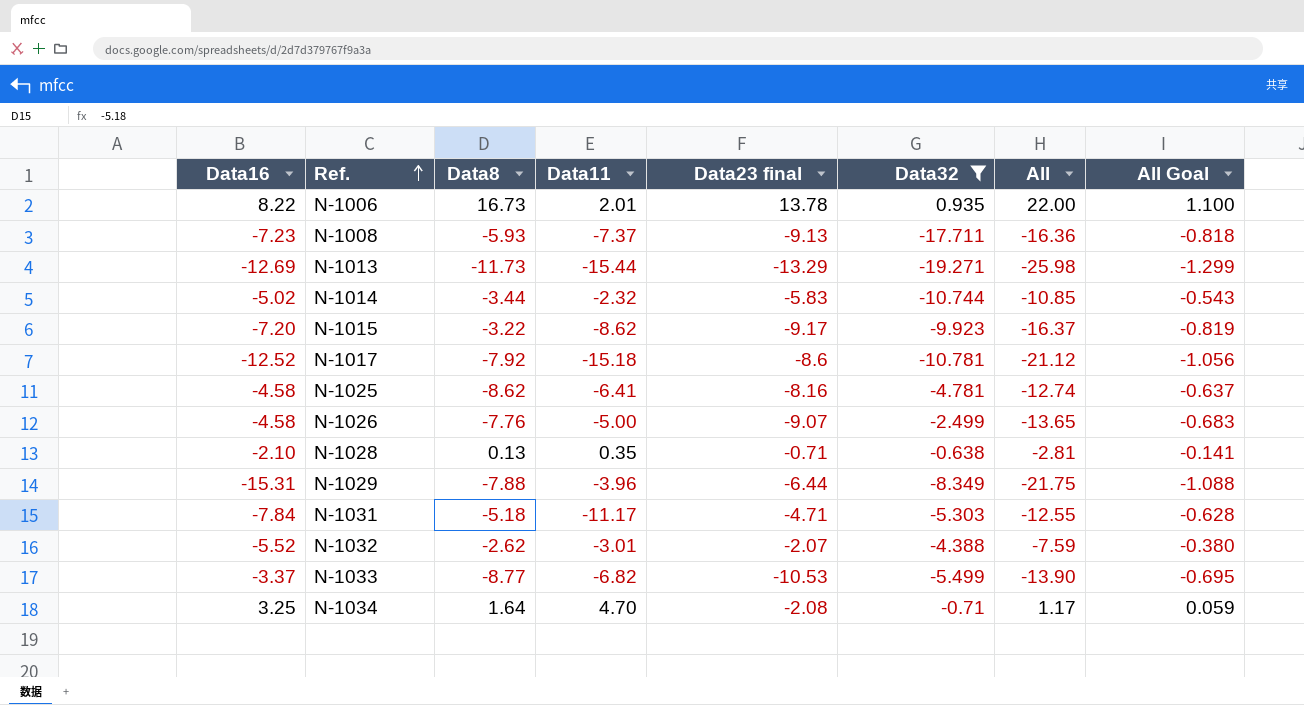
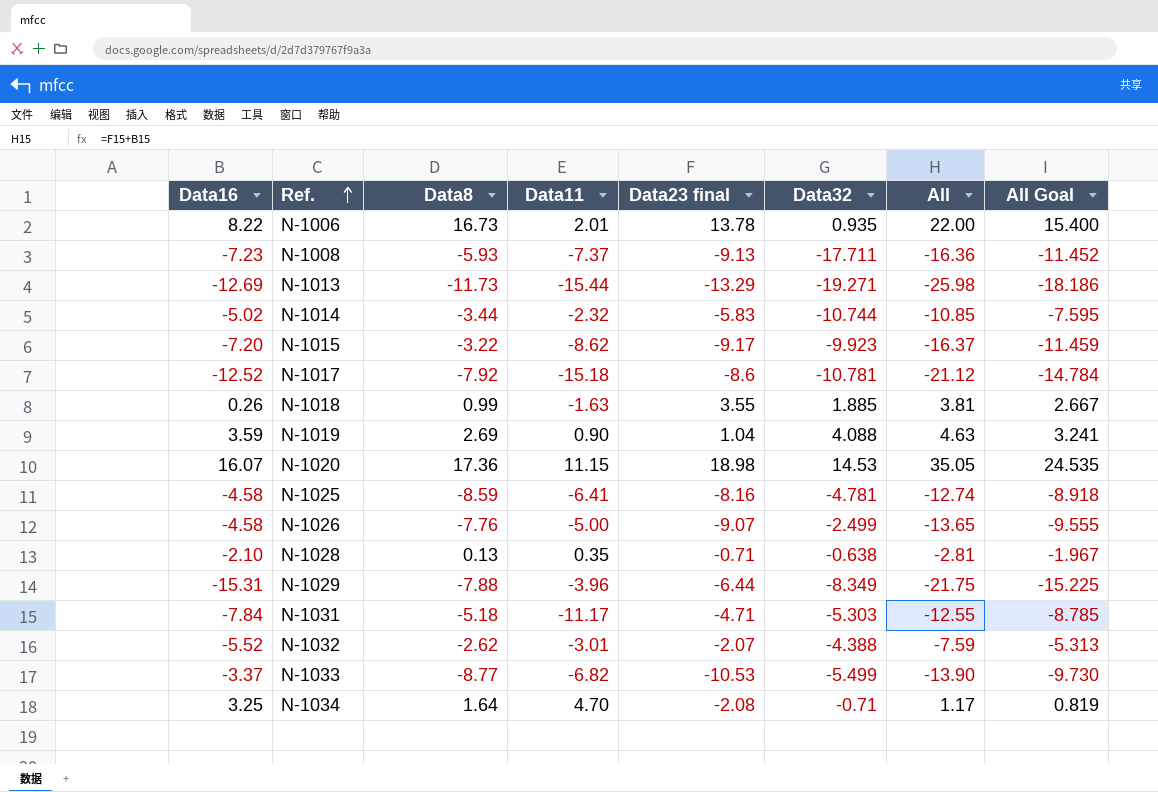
filter: Data32 <= 0.935 -> none
column All Goal | formula: [All] * 0.05 -> [All] * 0.7
N-1025 | Data8: -8.62 -> -8.59

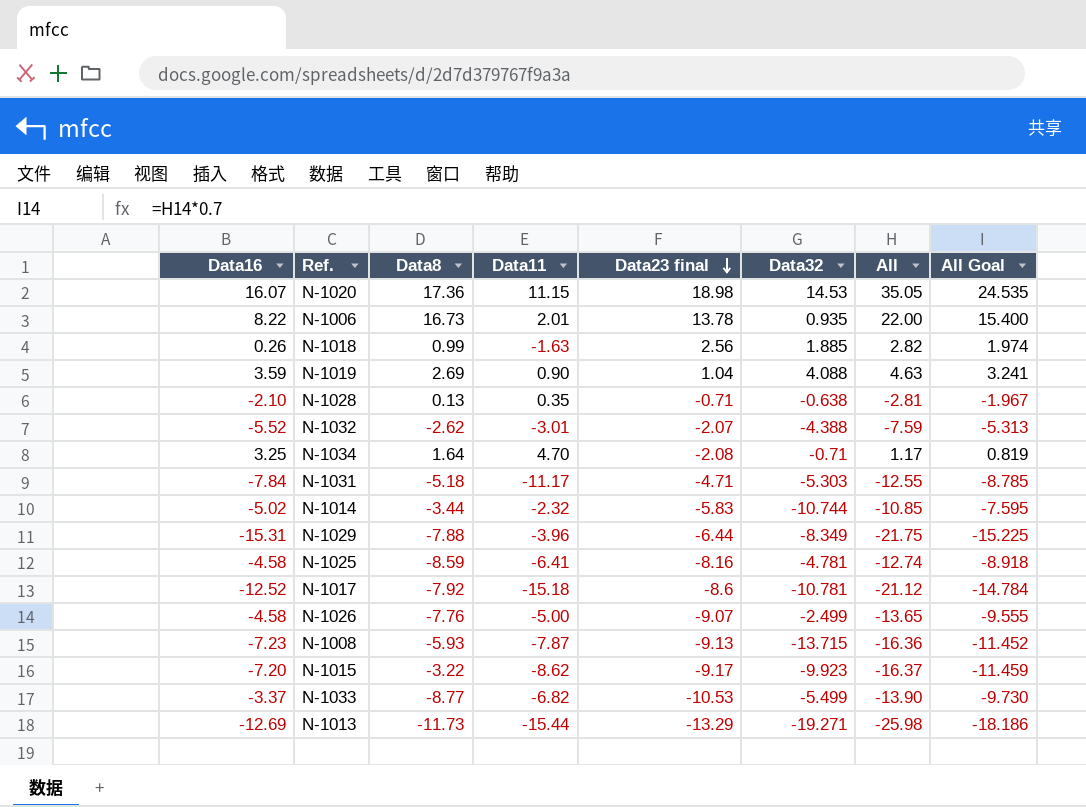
row order: Ref. ascending -> Data23 final descending
N-1018 | Data23 final: 3.55 -> 2.56
N-1018 | All: 3.81 -> 2.82
N-1018 | All Goal: 2.667 -> 1.974
N-1008 | Data11: -7.37 -> -7.87
N-1008 | Data32: -17.711 -> -13.715

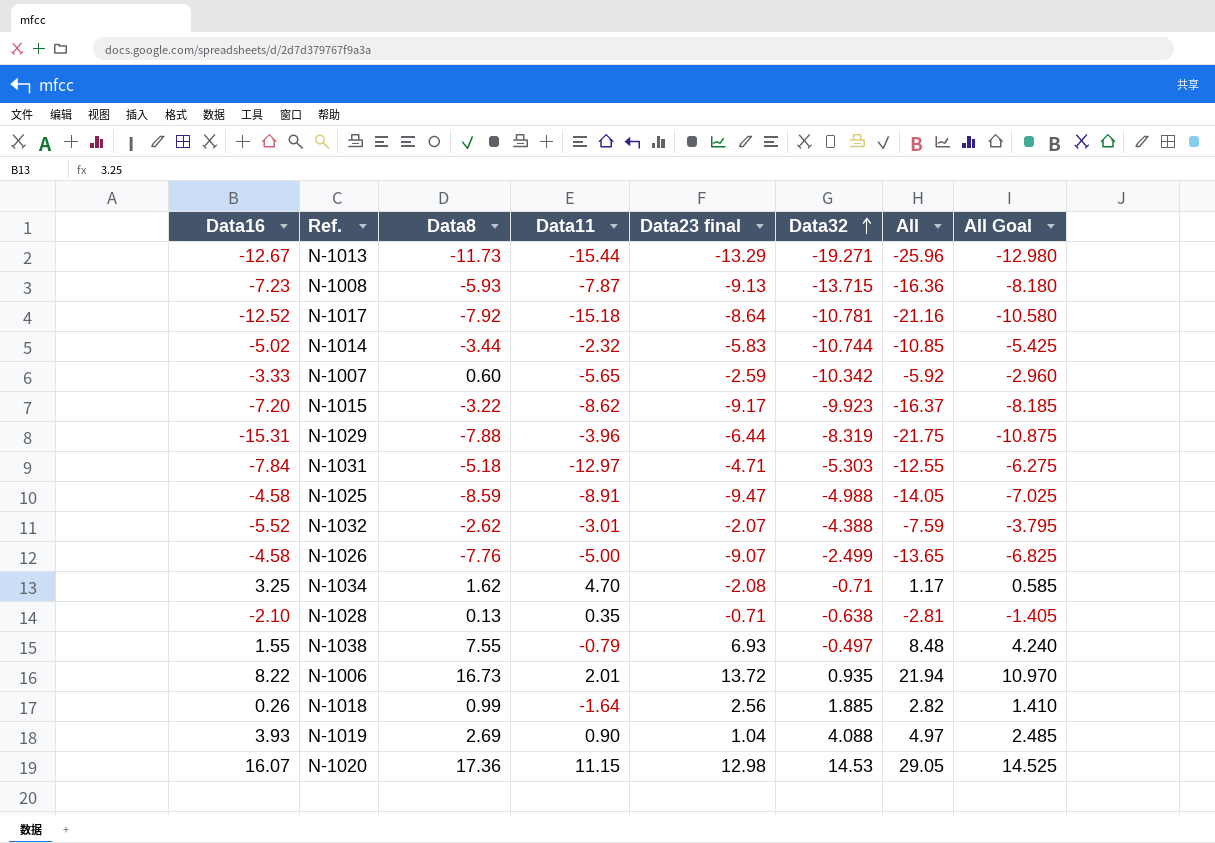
row order: Data23 final descending -> Data32 ascending
column All Goal | formula: [All] * 0.7 -> [All] * 0.5
row N-1033: -3.37 | -8.77 | -6.82 | -10.53 | -5.499 | -13.90 | -9.730 -> none
N-1013 | Data16: -12.69 -> -12.67
N-1013 | All: -25.98 -> -25.96
N-1017 | Data23 final: -8.6 -> -8.64
N-1017 | All: -21.12 -> -21.16
row N-1007: none -> -3.33 | 0.60 | -5.65 | -2.59 | -10.342 | -5.92 | -2.960
N-1029 | Data32: -8.349 -> -8.319
N-1031 | Data11: -11.17 -> -12.97
N-1025 | Data11: -6.41 -> -8.91
N-1025 | Data23 final: -8.16 -> -9.47
N-1025 | Data32: -4.781 -> -4.988
N-1025 | All: -12.74 -> -14.05
N-1034 | Data8: 1.64 -> 1.62
row N-1038: none -> 1.55 | 7.55 | -0.79 | 6.93 | -0.497 | 8.48 | 4.240
N-1006 | Data23 final: 13.78 -> 13.72
N-1006 | All: 22.00 -> 21.94
N-1018 | Data11: -1.63 -> -1.64
N-1019 | Data16: 3.59 -> 3.93
N-1019 | All: 4.63 -> 4.97
N-1020 | Data23 final: 18.98 -> 12.98
N-1020 | All: 35.05 -> 29.05

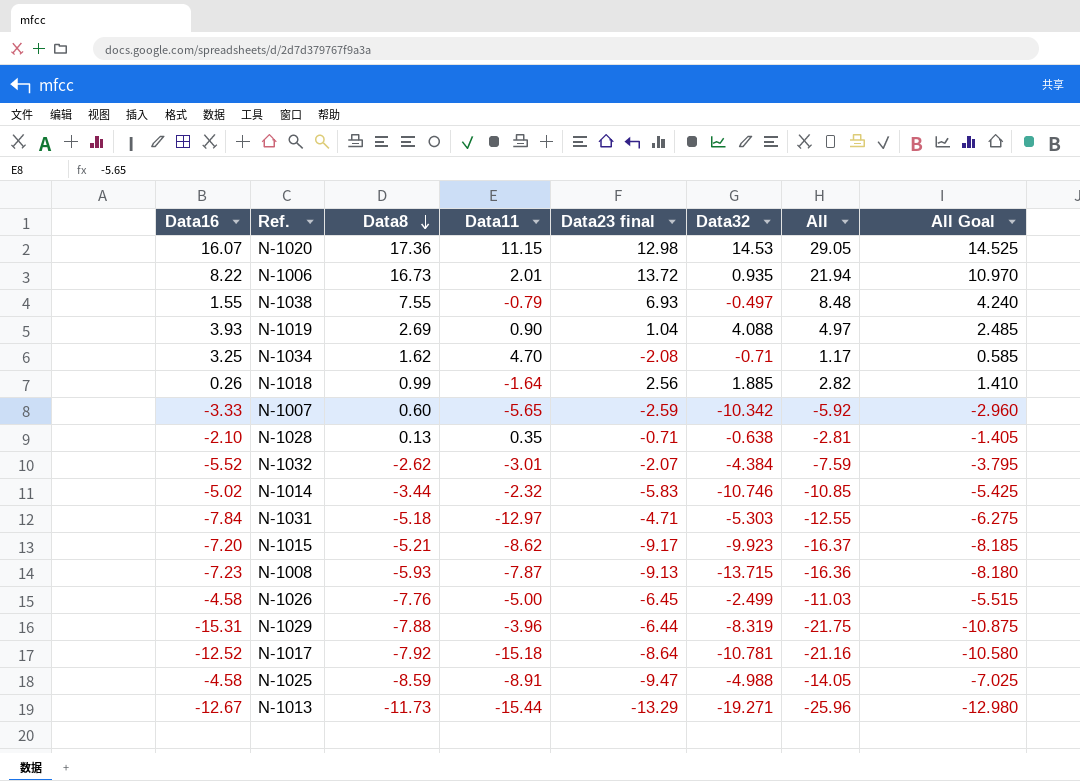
row order: Data32 ascending -> Data8 descending
N-1032 | Data32: -4.388 -> -4.384
N-1014 | Data32: -10.744 -> -10.746
N-1015 | Data8: -3.22 -> -5.21
N-1026 | Data23 final: -9.07 -> -6.45
N-1026 | All: -13.65 -> -11.03
N-1026 | All Goal: -6.825 -> -5.515

